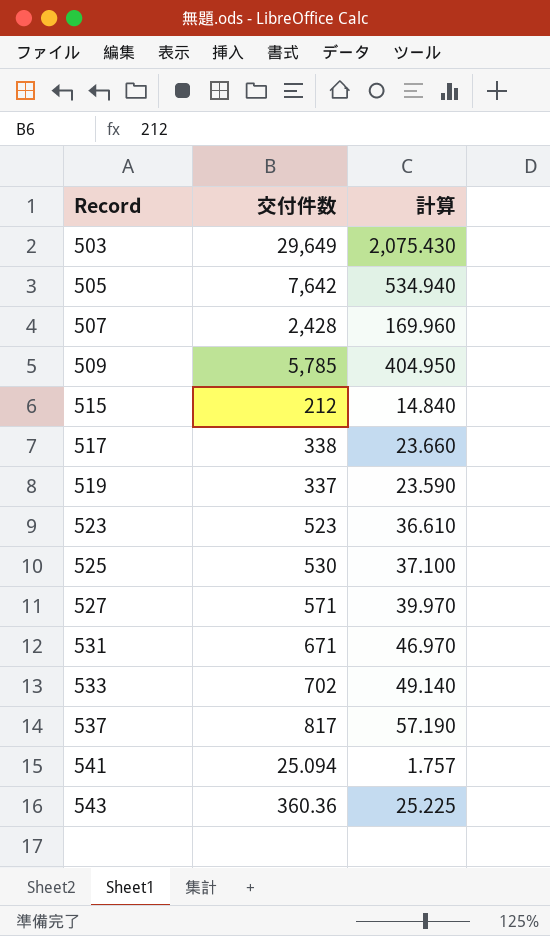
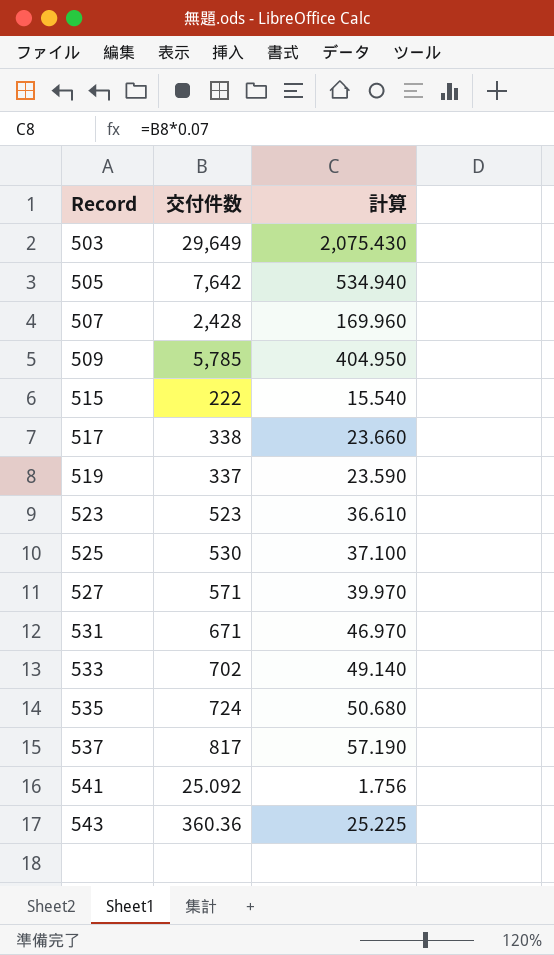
515 | 交付件数: 212 -> 222
515 | 計算: 14.840 -> 15.540
row 535: none -> 724 | 50.680
541 | 交付件数: 25.094 -> 25.092
541 | 計算: 1.757 -> 1.756

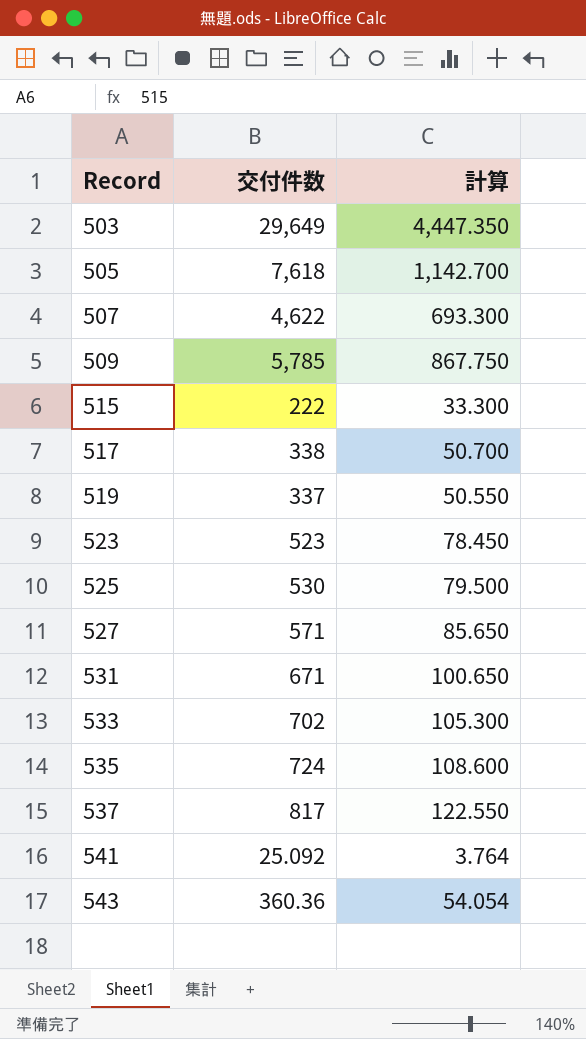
column 計算 | formula: [交付件数] * 0.07 -> [交付件数] * 0.15
505 | 交付件数: 7,642 -> 7,618
507 | 交付件数: 2,428 -> 4,622

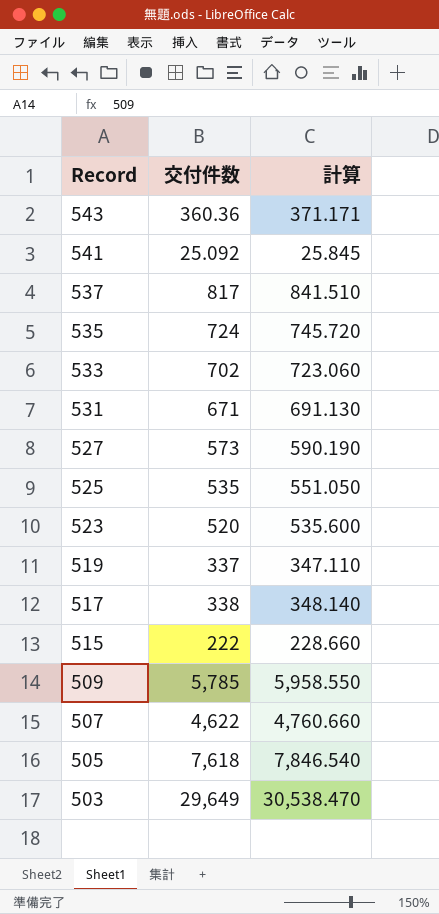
row order: Record ascending -> Record descending
column 計算 | formula: [交付件数] * 0.15 -> [交付件数] * 1.03
527 | 交付件数: 571 -> 573
525 | 交付件数: 530 -> 535
523 | 交付件数: 523 -> 520

